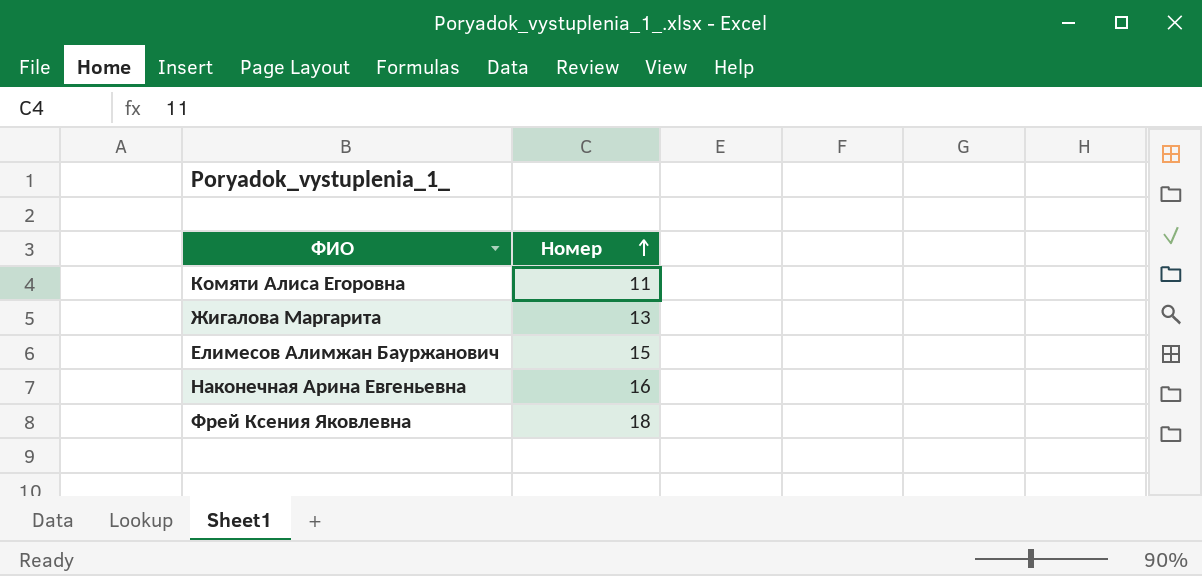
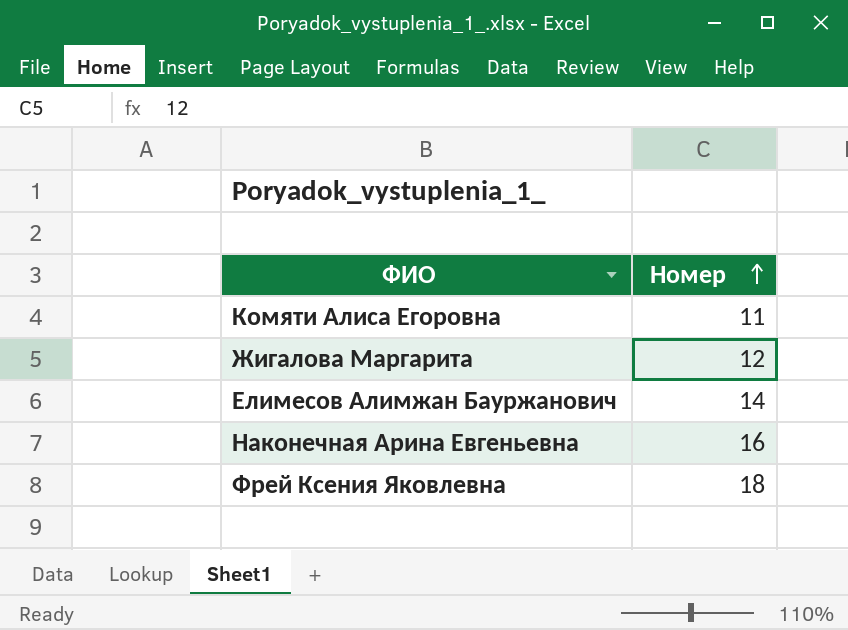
Жигалова Маргарита | Номер: 13 -> 12
Елимесов Алимжан Бауржанович | Номер: 15 -> 14

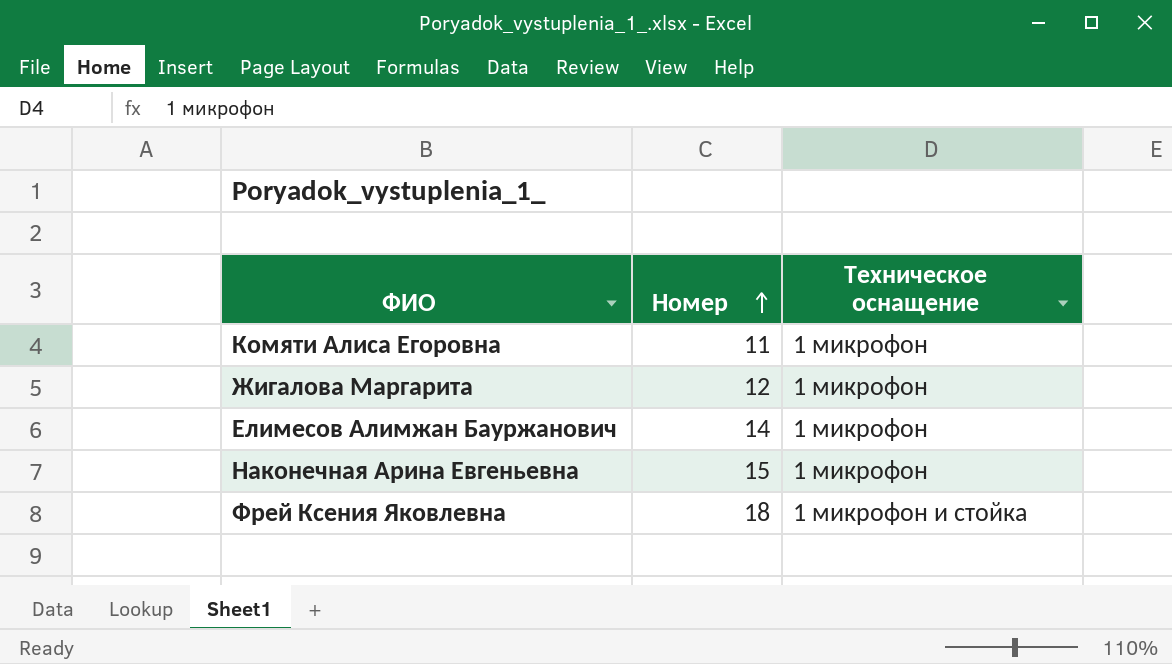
column Техническое оснащение | position: none -> 3
Наконечная Арина Евгеньевна | Номер: 16 -> 15

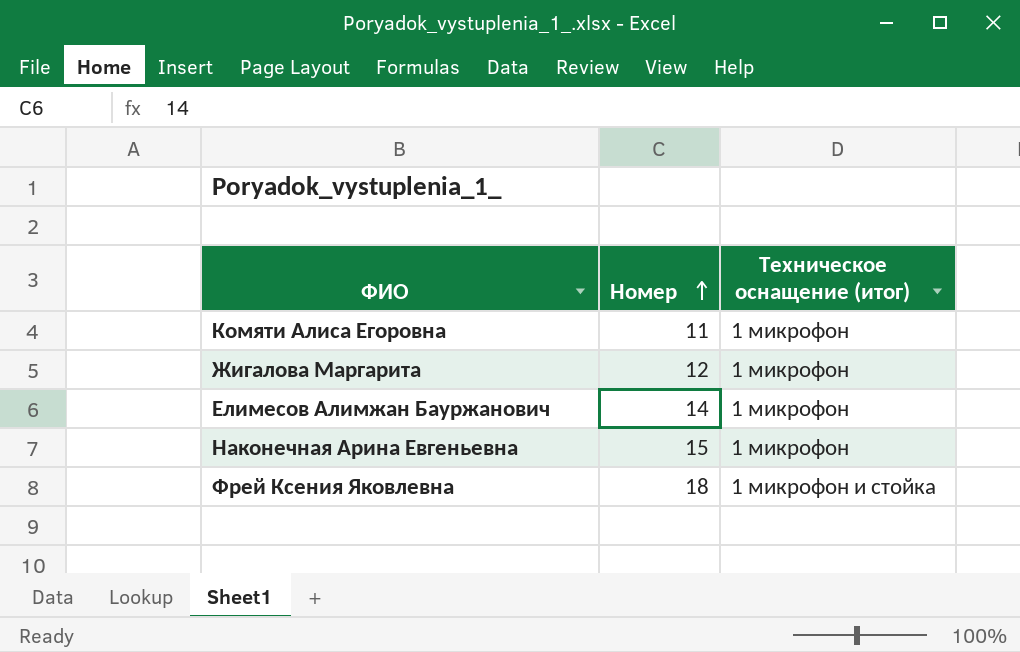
column name: Техническое оснащение -> Техническое оснащение (итог)

